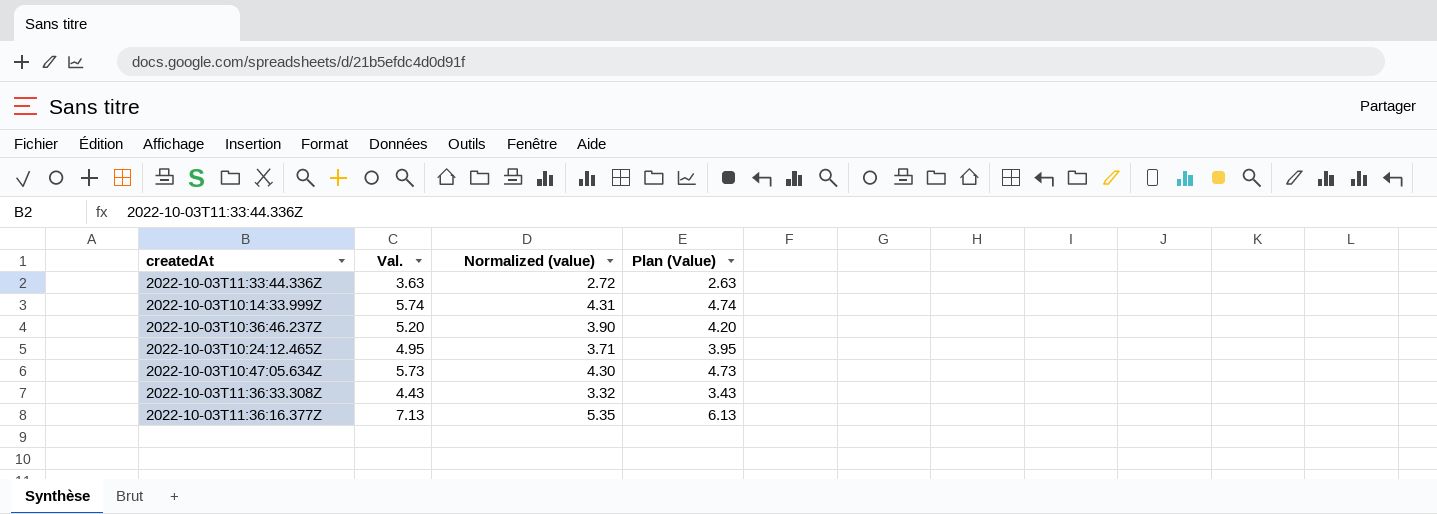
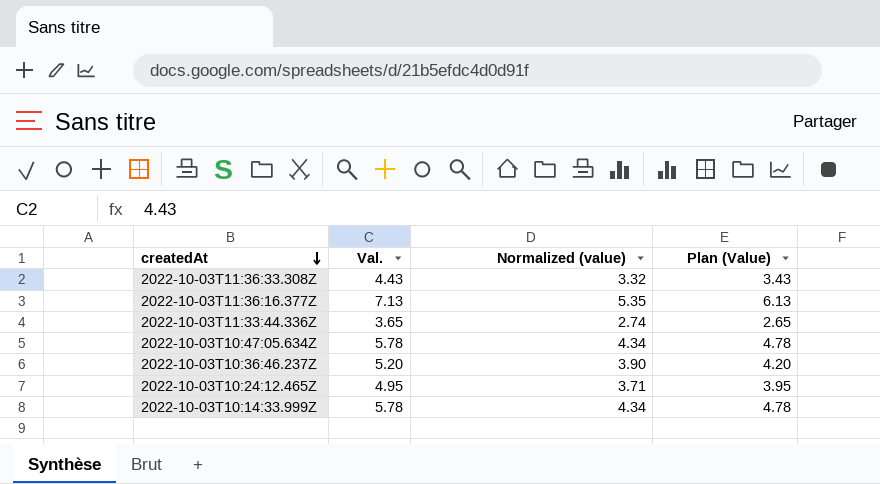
row order: none -> createdAt descending
2022-10-03T11:33:44.336Z | Val.: 3.63 -> 3.65
2022-10-03T11:33:44.336Z | Normalized (value): 2.72 -> 2.74
2022-10-03T11:33:44.336Z | Plan (Value): 2.63 -> 2.65
2022-10-03T10:47:05.634Z | Val.: 5.73 -> 5.78
2022-10-03T10:47:05.634Z | Normalized (value): 4.30 -> 4.34
2022-10-03T10:47:05.634Z | Plan (Value): 4.73 -> 4.78
2022-10-03T10:14:33.999Z | Val.: 5.74 -> 5.78
2022-10-03T10:14:33.999Z | Normalized (value): 4.31 -> 4.34
2022-10-03T10:14:33.999Z | Plan (Value): 4.74 -> 4.78

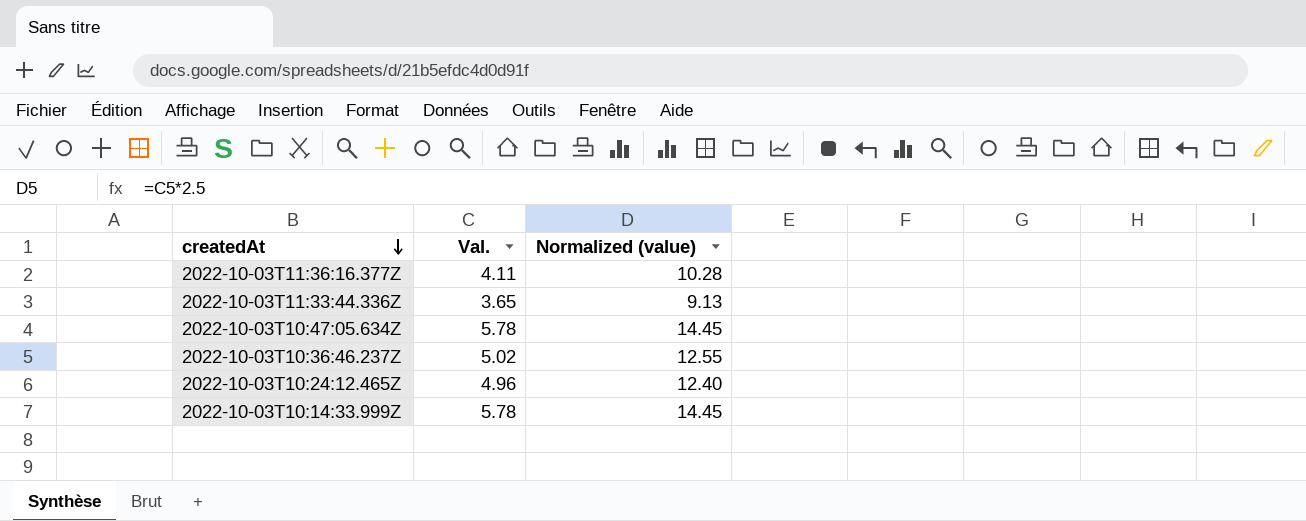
column Plan (Value) | formula: [Val.] - 1 -> none
column Normalized (value) | formula: [Val.] * 0.75 -> [Val.] * 2.5
row 2022-10-03T11:36:33.308Z: 4.43 | 3.32 | 3.43 -> none
2022-10-03T11:36:16.377Z | Val.: 7.13 -> 4.11
2022-10-03T10:36:46.237Z | Val.: 5.20 -> 5.02
2022-10-03T10:24:12.465Z | Val.: 4.95 -> 4.96

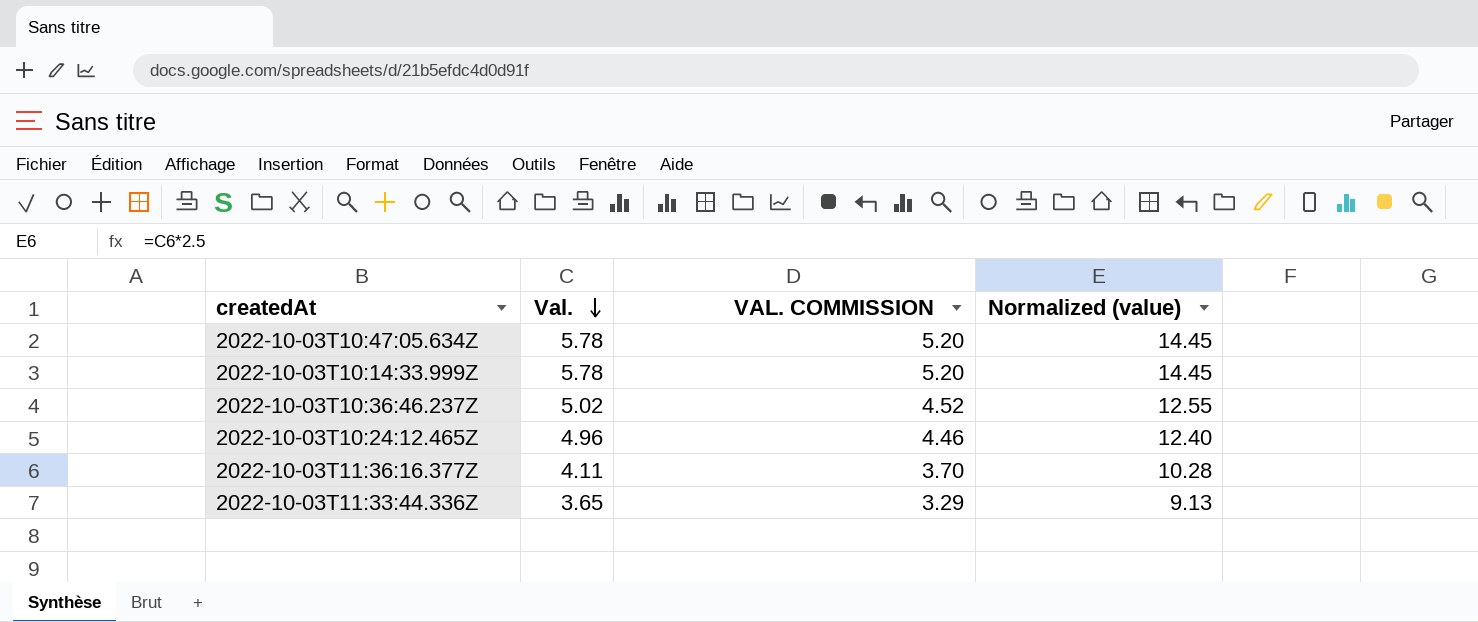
row order: createdAt descending -> Val. descending
column VAL. COMMISSION | formula: none -> [Val.] * 0.9

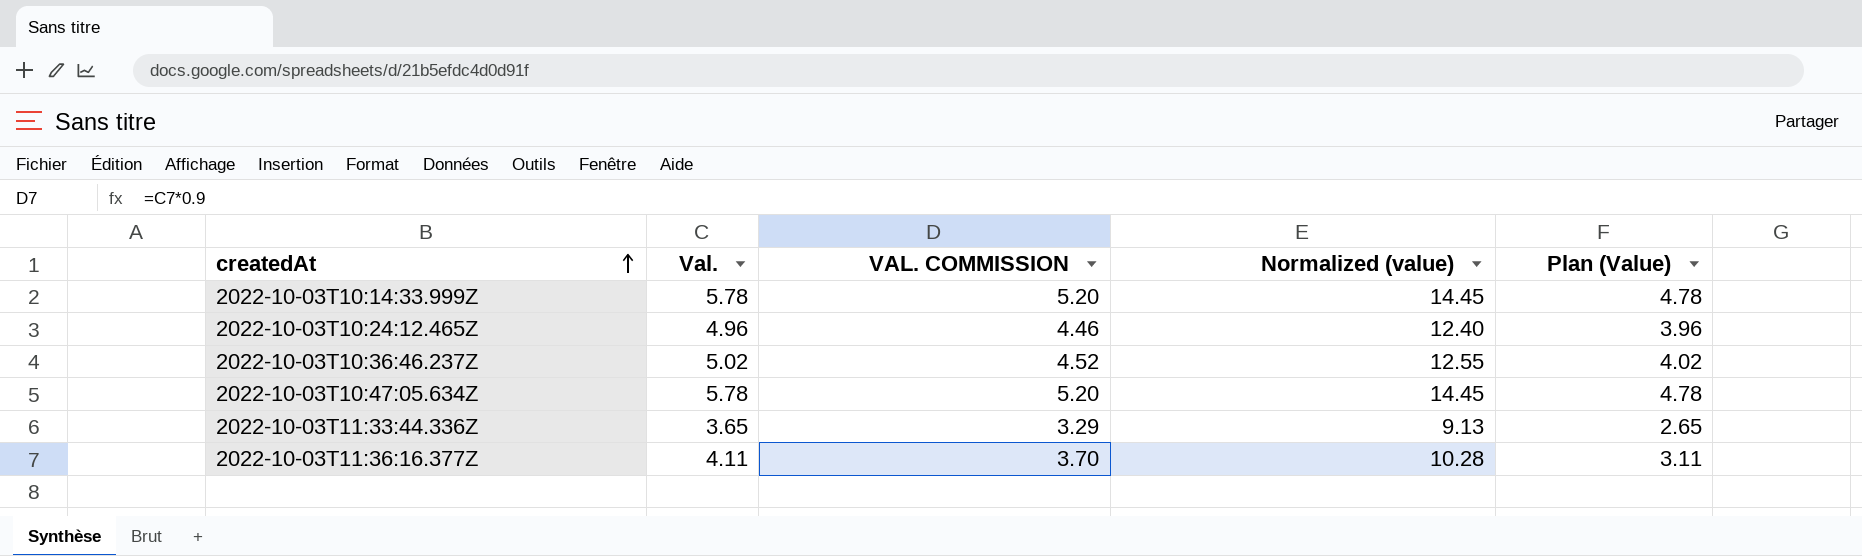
row order: Val. descending -> createdAt ascending
column Plan (Value) | formula: none -> [Val.] - 1

